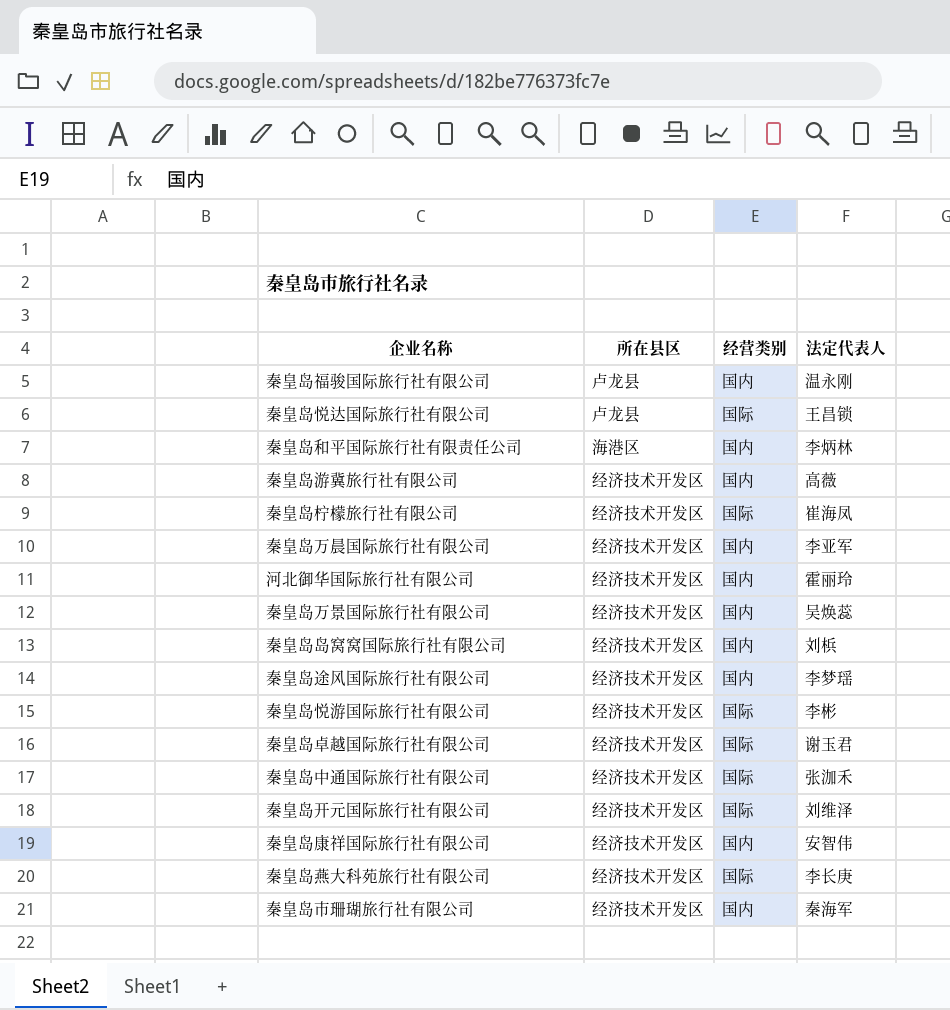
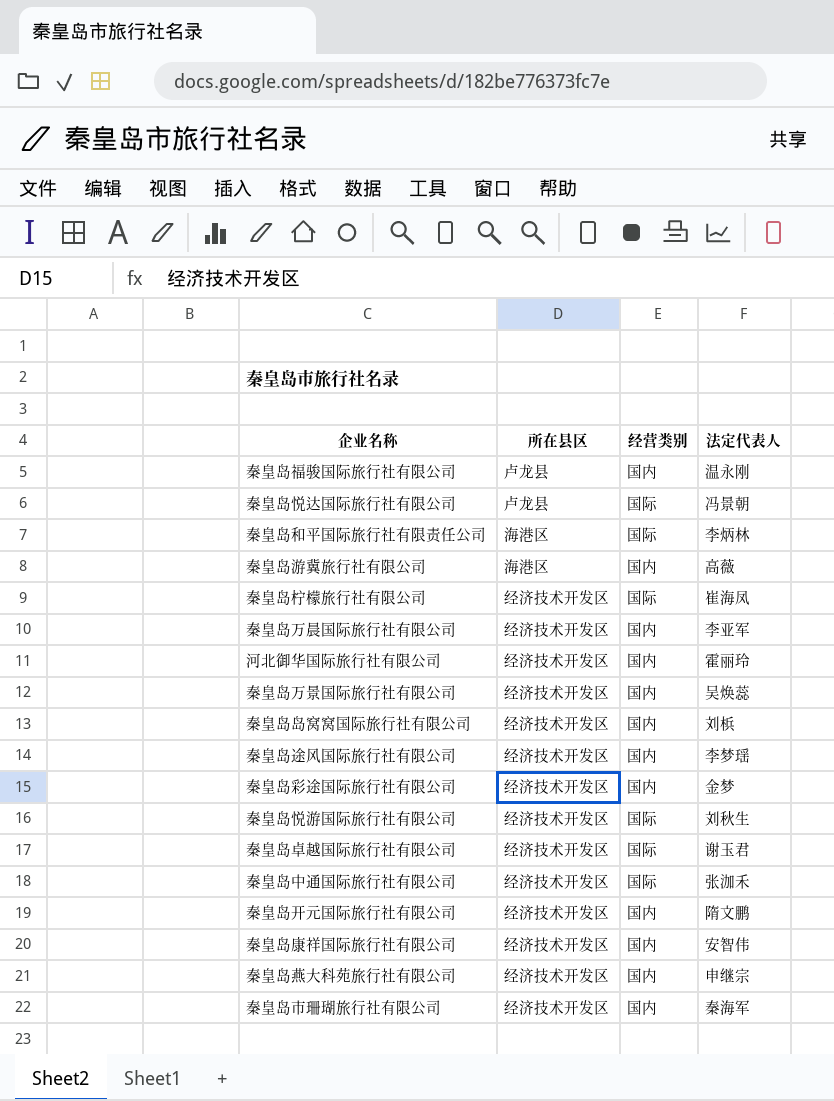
秦皇岛悦达国际旅行社有限公司 | 法定代表人: 王昌锁 -> 冯景朝
秦皇岛和平国际旅行社有限责任公司 | 经营类别: 国内 -> 国际
秦皇岛游冀旅行社有限公司 | 所在县区: 经济技术开发区 -> 海港区
row 秦皇岛彩途国际旅行社有限公司: none -> 经济技术开发区 | 国内 | 金梦
秦皇岛悦游国际旅行社有限公司 | 法定代表人: 李彬 -> 刘秋生
秦皇岛开元国际旅行社有限公司 | 经营类别: 国际 -> 国内
秦皇岛开元国际旅行社有限公司 | 法定代表人: 刘维泽 -> 隋文鹏
秦皇岛燕大科苑旅行社有限公司 | 经营类别: 国际 -> 国内
秦皇岛燕大科苑旅行社有限公司 | 法定代表人: 李长庚 -> 申继宗

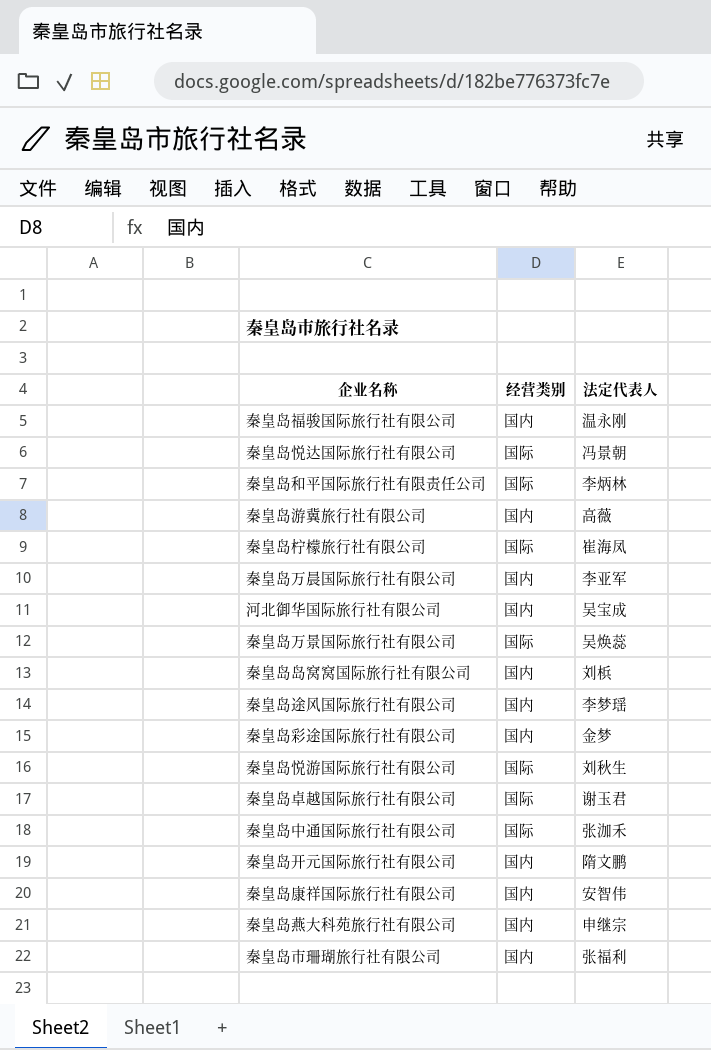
column 所在县区 | position: 2 -> none
河北御华国际旅行社有限公司 | 法定代表人: 霍丽玲 -> 吴宝成
秦皇岛万景国际旅行社有限公司 | 经营类别: 国内 -> 国际
秦皇岛市珊瑚旅行社有限公司 | 法定代表人: 秦海军 -> 张福利

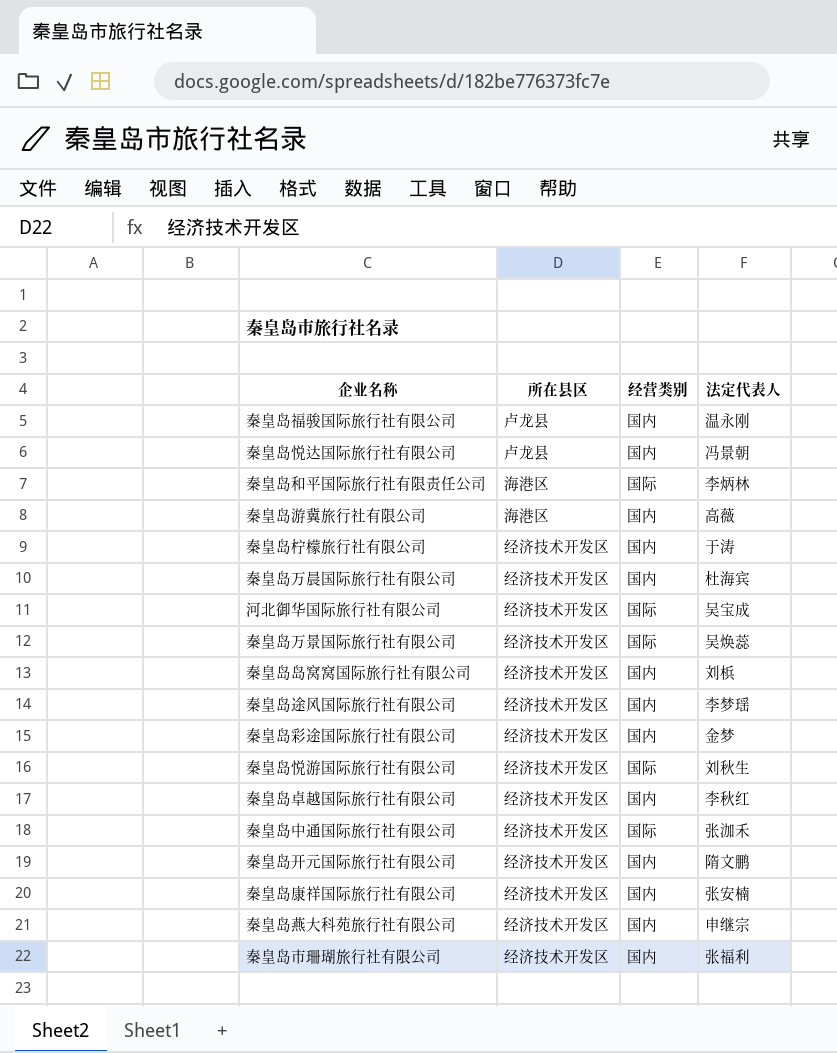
column 所在县区 | position: none -> 2
秦皇岛悦达国际旅行社有限公司 | 经营类别: 国际 -> 国内
秦皇岛柠檬旅行社有限公司 | 经营类别: 国际 -> 国内
秦皇岛柠檬旅行社有限公司 | 法定代表人: 崔海凤 -> 于涛
秦皇岛万晨国际旅行社有限公司 | 法定代表人: 李亚军 -> 杜海宾
河北御华国际旅行社有限公司 | 经营类别: 国内 -> 国际
秦皇岛卓越国际旅行社有限公司 | 经营类别: 国际 -> 国内
秦皇岛卓越国际旅行社有限公司 | 法定代表人: 谢玉君 -> 李秋红
秦皇岛康祥国际旅行社有限公司 | 法定代表人: 安智伟 -> 张安楠

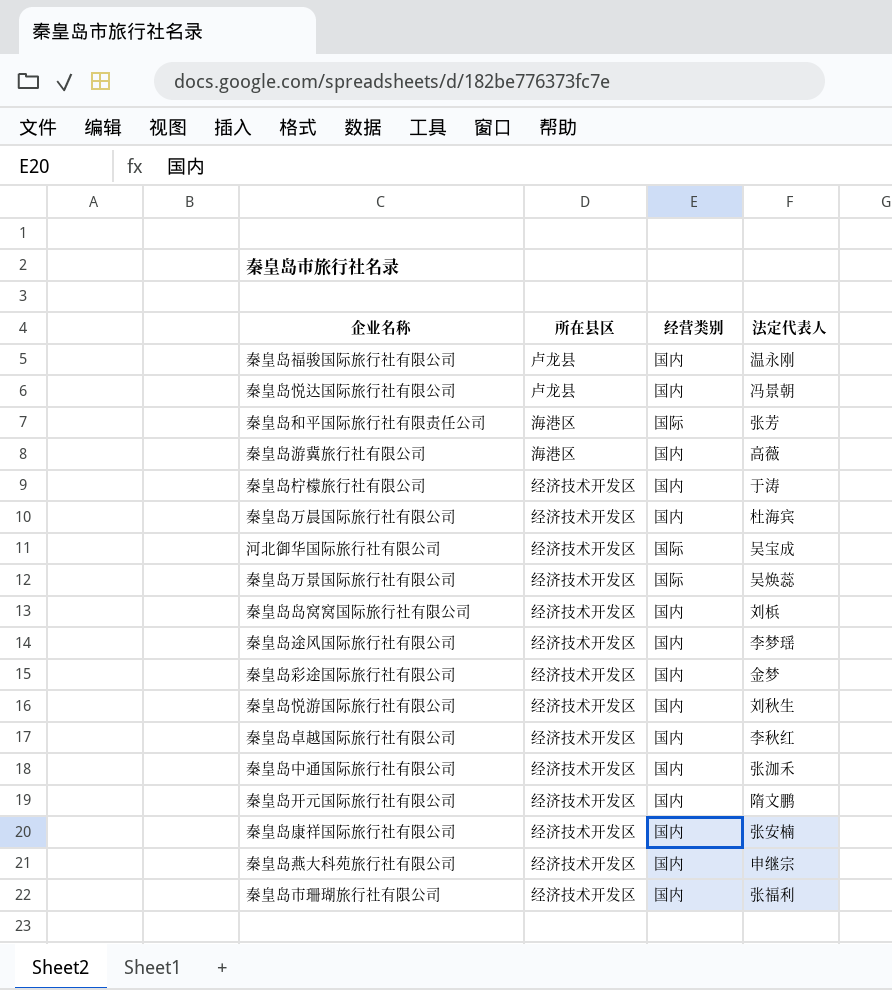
秦皇岛和平国际旅行社有限责任公司 | 法定代表人: 李炳林 -> 张芳
秦皇岛悦游国际旅行社有限公司 | 经营类别: 国际 -> 国内
秦皇岛中通国际旅行社有限公司 | 经营类别: 国际 -> 国内

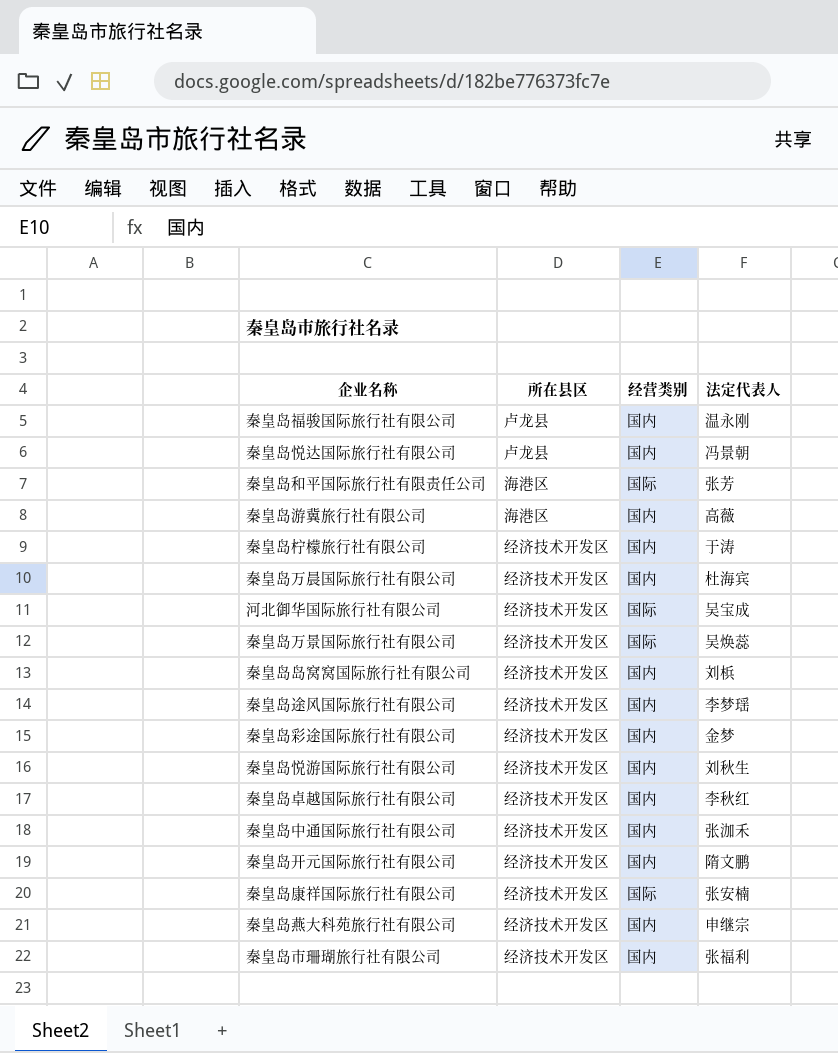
秦皇岛康祥国际旅行社有限公司 | 经营类别: 国内 -> 国际

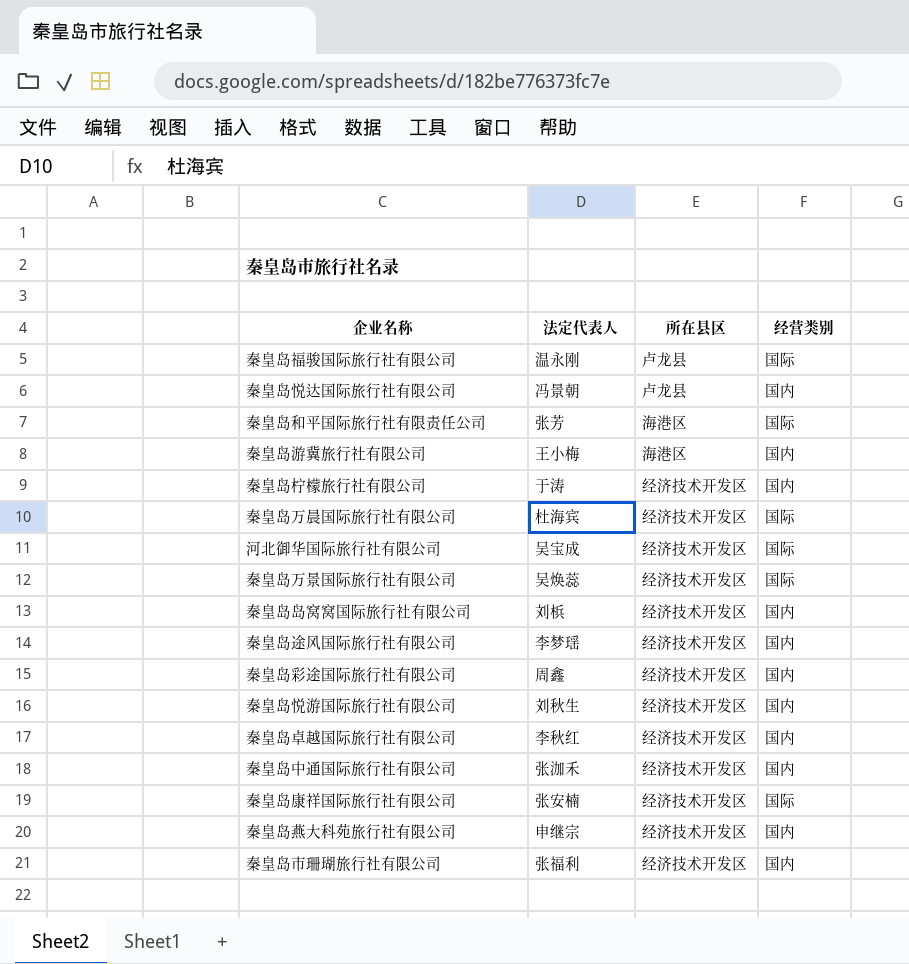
column 法定代表人 | position: 4 -> 2
row 秦皇岛开元国际旅行社有限公司: 经济技术开发区 | 国内 | 隋文鹏 -> none
秦皇岛福骏国际旅行社有限公司 | 经营类别: 国内 -> 国际
秦皇岛游冀旅行社有限公司 | 法定代表人: 高薇 -> 王小梅
秦皇岛万晨国际旅行社有限公司 | 经营类别: 国内 -> 国际
秦皇岛彩途国际旅行社有限公司 | 法定代表人: 金梦 -> 周鑫

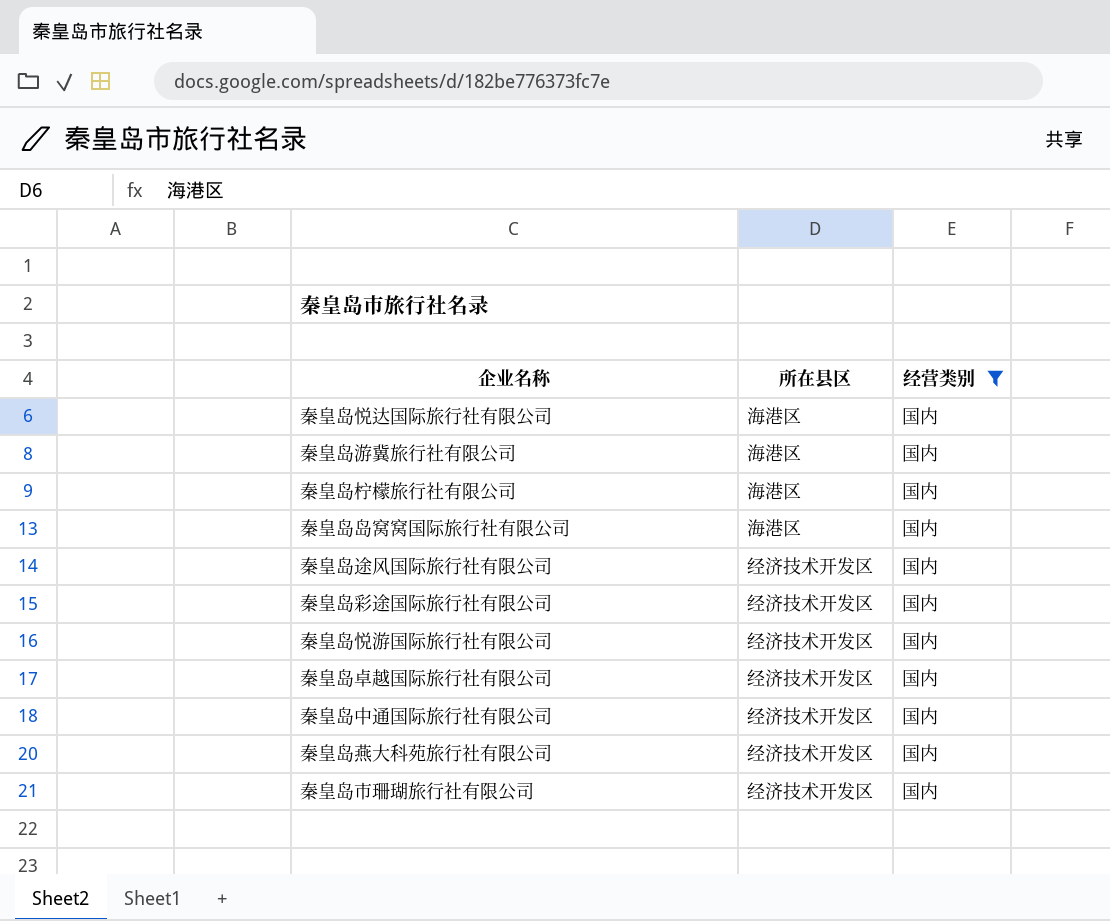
filter: none -> 经营类别 = 国内
column 法定代表人 | position: 2 -> none
秦皇岛悦达国际旅行社有限公司 | 所在县区: 卢龙县 -> 海港区
秦皇岛柠檬旅行社有限公司 | 所在县区: 经济技术开发区 -> 海港区
秦皇岛岛窝窝国际旅行社有限公司 | 所在县区: 经济技术开发区 -> 海港区

